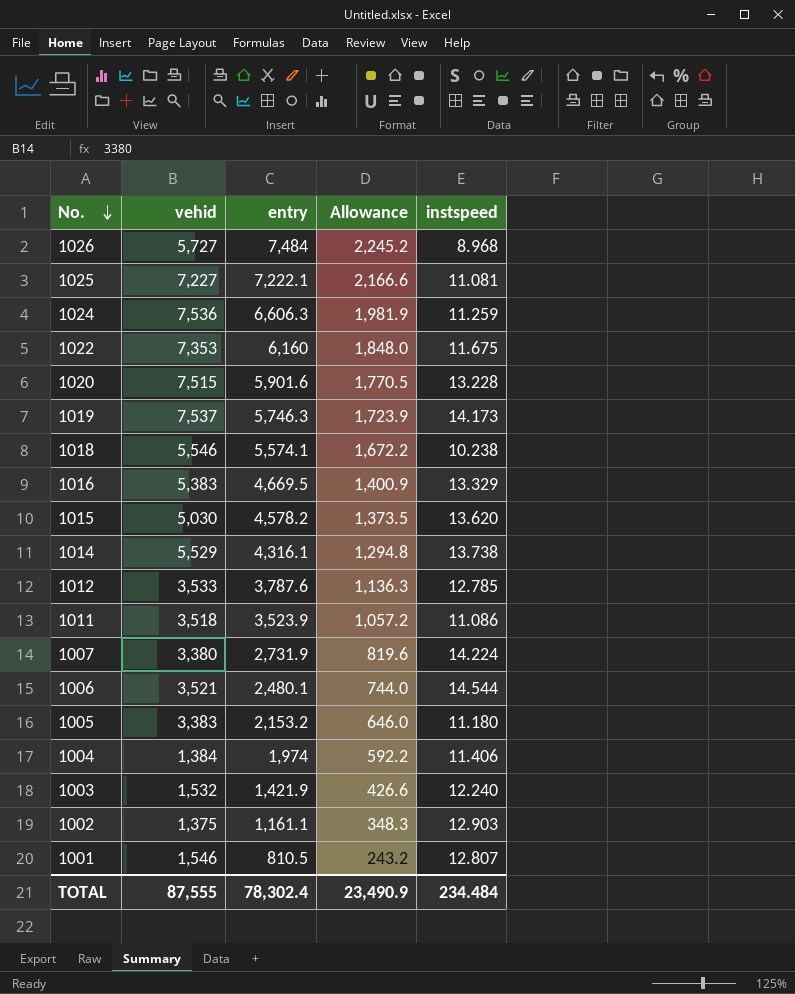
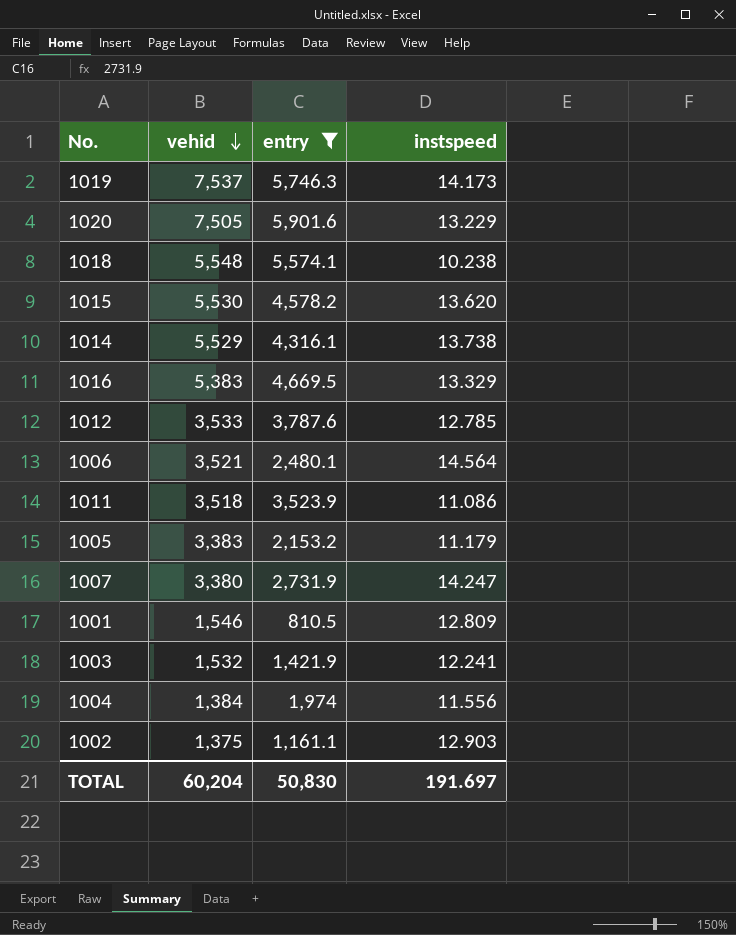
filter: none -> entry <= 5,901.6
row order: No. descending -> vehid descending
column Allowance | formula: [entry] * 0.3 -> none
1020 | vehid: 7,515 -> 7,505
1020 | instspeed: 13.228 -> 13.229
1018 | vehid: 5,546 -> 5,548
1015 | vehid: 5,030 -> 5,530
1006 | instspeed: 14.544 -> 14.564
1005 | instspeed: 11.180 -> 11.179
1007 | instspeed: 14.224 -> 14.247
1001 | instspeed: 12.807 -> 12.809
1003 | instspeed: 12.240 -> 12.241
1004 | instspeed: 11.406 -> 11.556
TOTAL | vehid: 87,555 -> 60,204
TOTAL | entry: 78,302.4 -> 50,830
TOTAL | instspeed: 234.484 -> 191.697

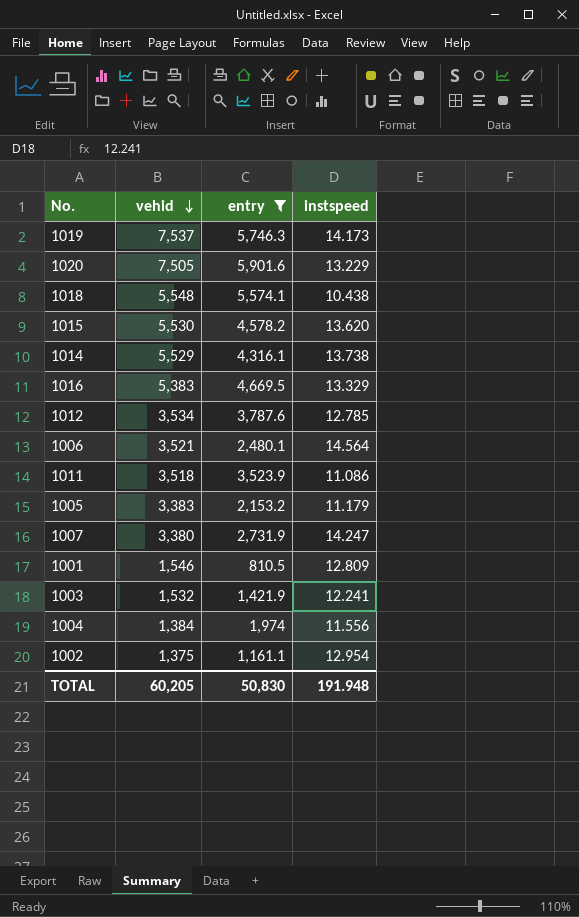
1018 | instspeed: 10.238 -> 10.438
1012 | vehid: 3,533 -> 3,534
1002 | instspeed: 12.903 -> 12.954
TOTAL | vehid: 60,204 -> 60,205
TOTAL | instspeed: 191.697 -> 191.948

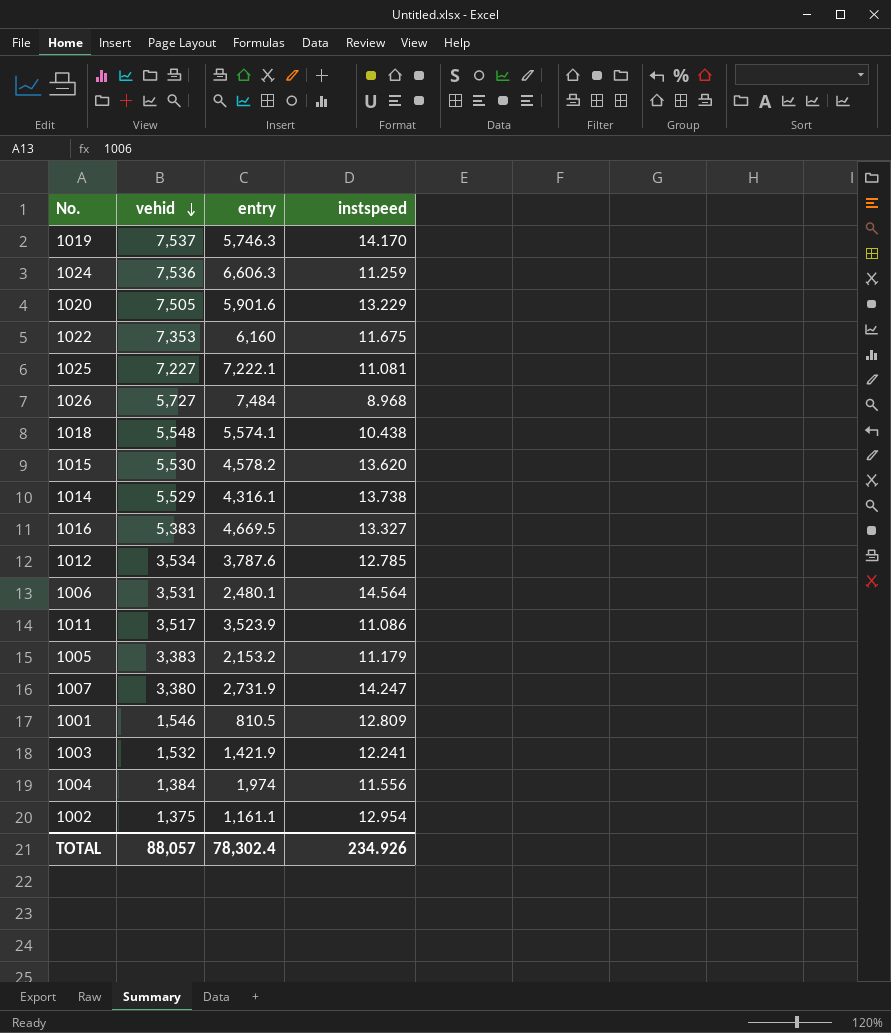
filter: entry <= 5,901.6 -> none
1019 | instspeed: 14.173 -> 14.170
1016 | instspeed: 13.329 -> 13.327
1006 | vehid: 3,521 -> 3,531
1011 | vehid: 3,518 -> 3,517
TOTAL | vehid: 60,205 -> 88,057
TOTAL | entry: 50,830 -> 78,302.4
TOTAL | instspeed: 191.948 -> 234.926

